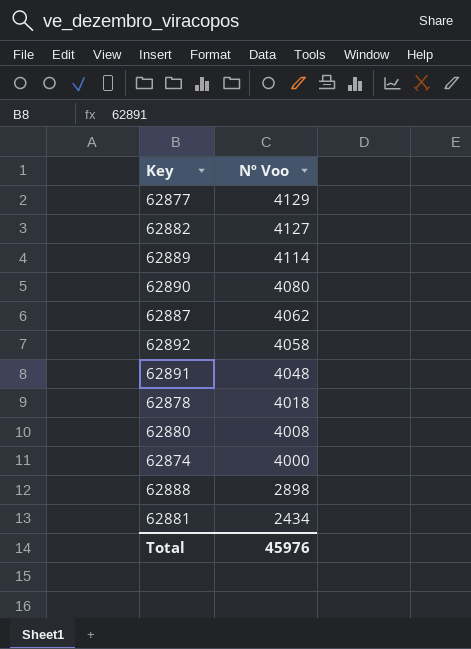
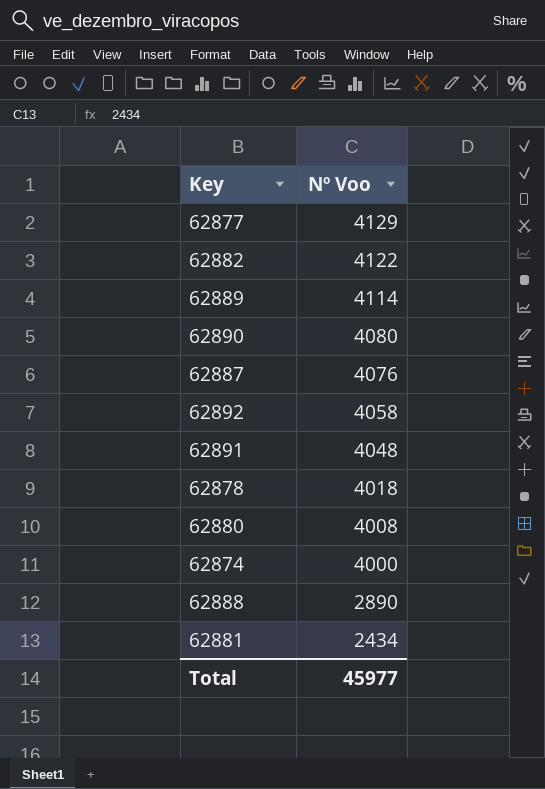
62882 | Nº Voo: 4127 -> 4122
62887 | Nº Voo: 4062 -> 4076
62888 | Nº Voo: 2898 -> 2890
Total | Nº Voo: 45976 -> 45977

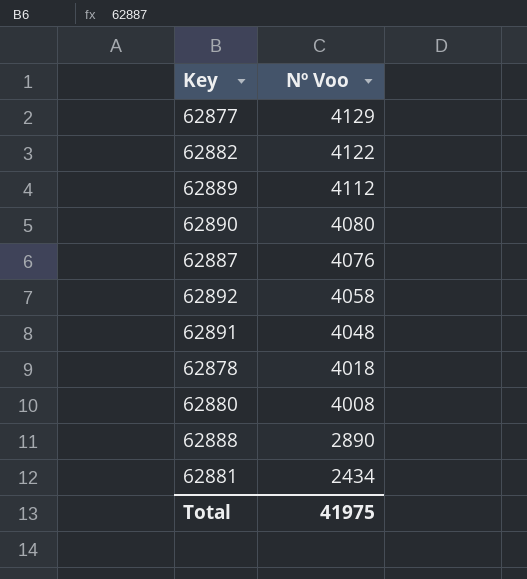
row 62874: 4000 -> none
62889 | Nº Voo: 4114 -> 4112
Total | Nº Voo: 45977 -> 41975

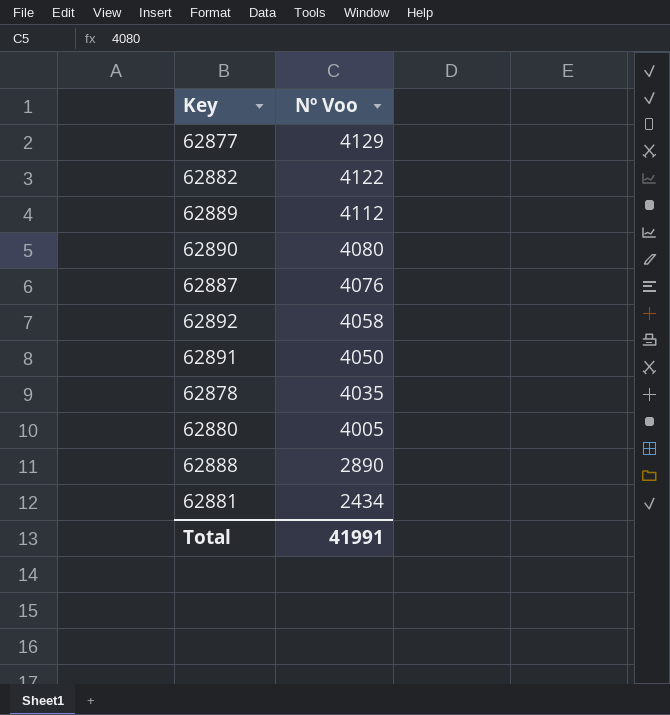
62891 | Nº Voo: 4048 -> 4050
62878 | Nº Voo: 4018 -> 4035
62880 | Nº Voo: 4008 -> 4005
Total | Nº Voo: 41975 -> 41991

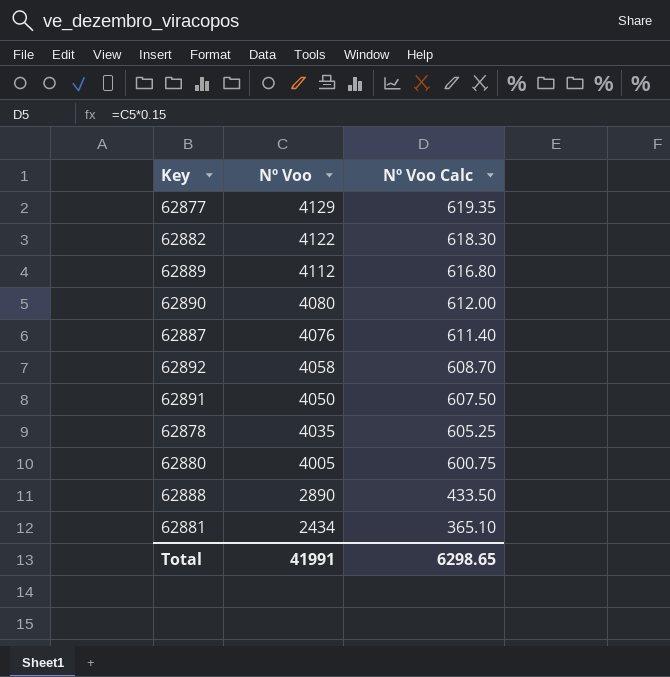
column Nº Voo Calc | formula: none -> [Nº Voo] * 0.15

